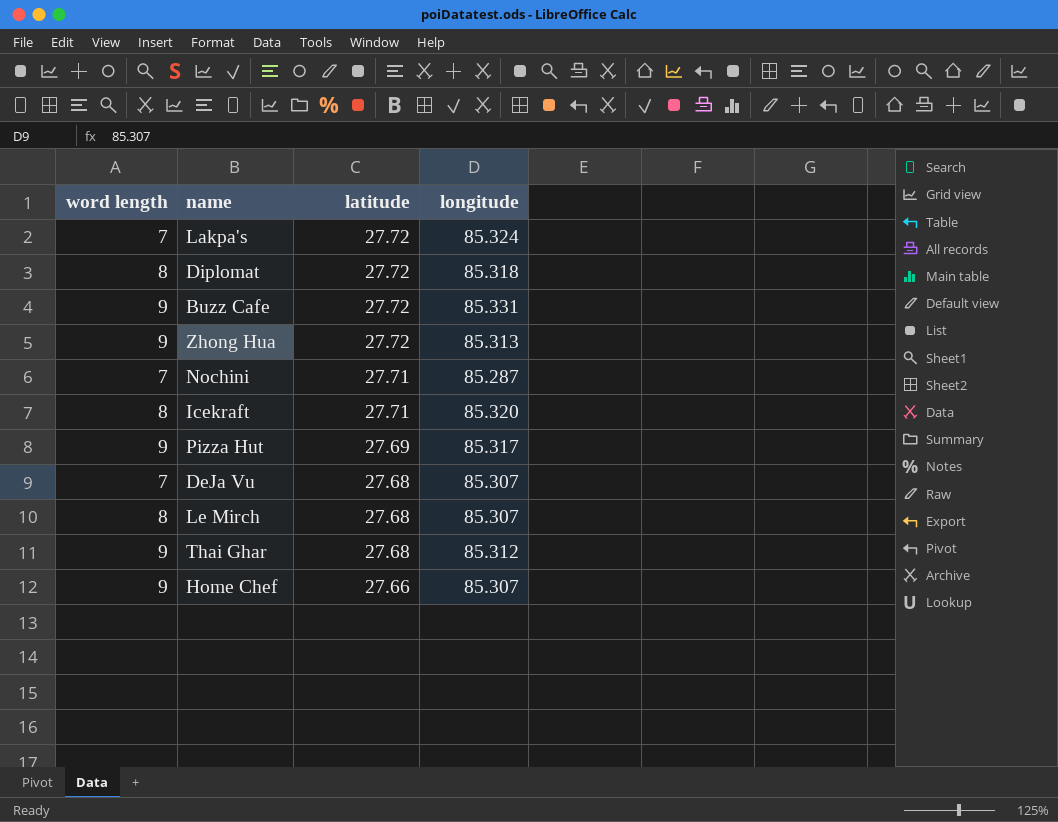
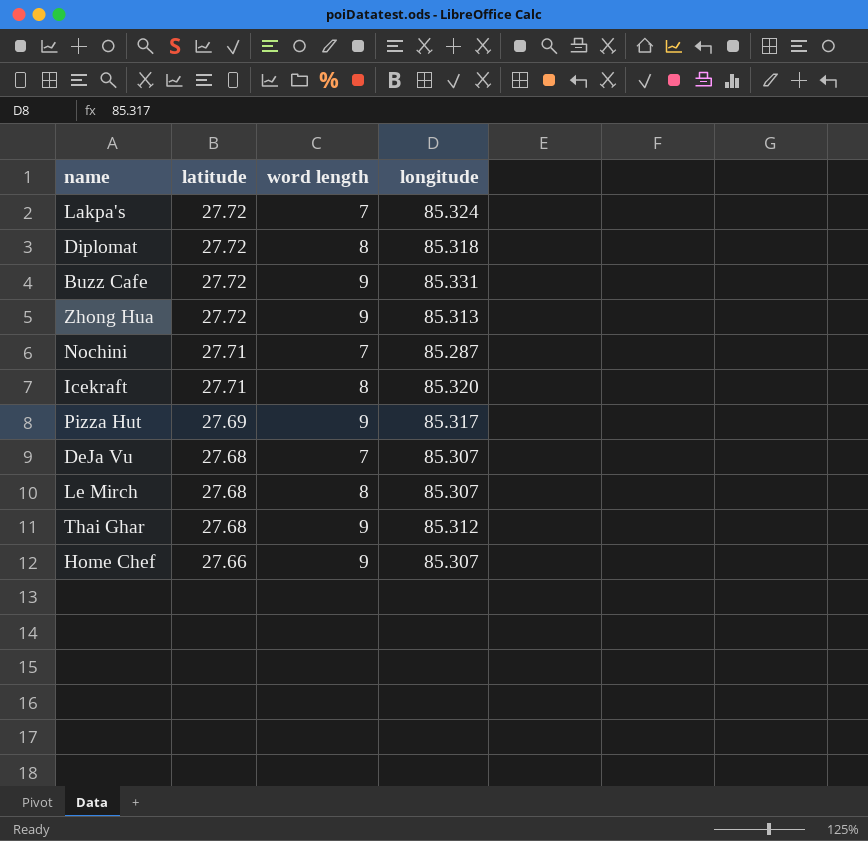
column word length | position: 1 -> 3

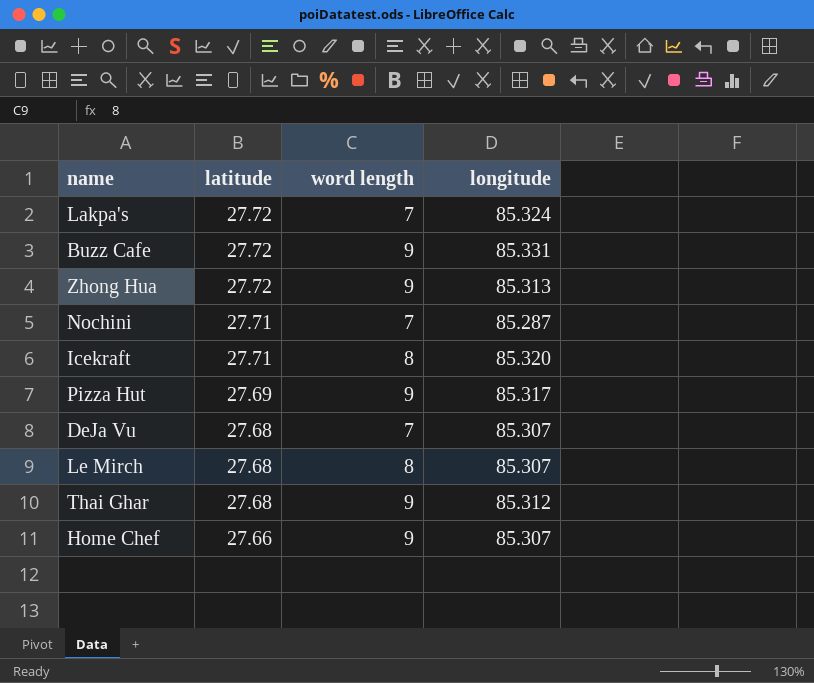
row Diplomat: 27.72 | 8 | 85.318 -> none

